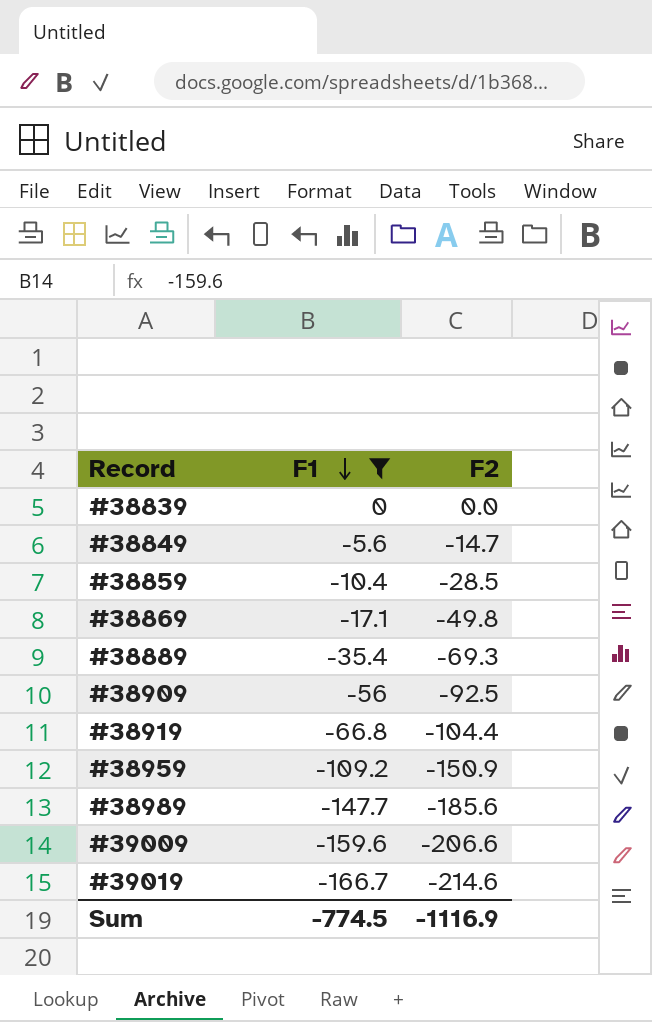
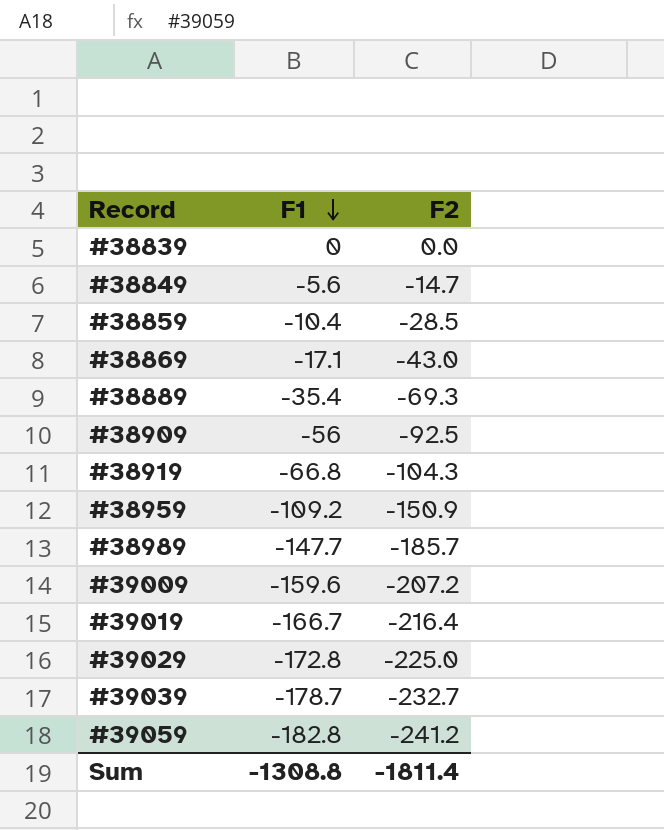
filter: F1 >= -166.7 -> none
#38869 | F2: -49.8 -> -43.0
#38919 | F2: -104.4 -> -104.3
#38989 | F2: -185.6 -> -185.7
#39009 | F2: -206.6 -> -207.2
#39019 | F2: -214.6 -> -216.4
Sum | F1: -774.5 -> -1308.8
Sum | F2: -1116.9 -> -1811.4

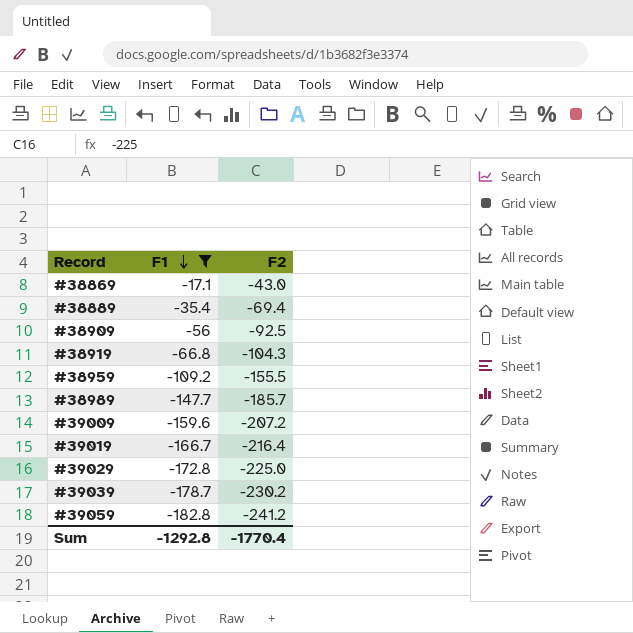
filter: none -> F1 <= -17.1
#38889 | F2: -69.3 -> -69.4
#38959 | F2: -150.9 -> -155.5
#39039 | F2: -232.7 -> -230.2
Sum | F1: -1308.8 -> -1292.8
Sum | F2: -1811.4 -> -1770.4

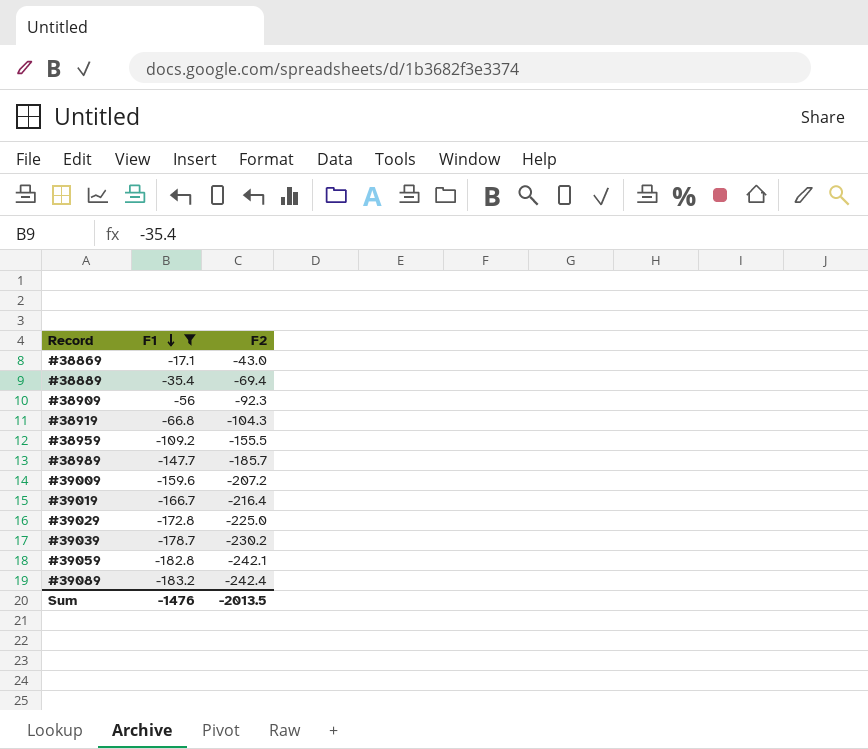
#38909 | F2: -92.5 -> -92.3
#39059 | F2: -241.2 -> -242.1
row #39089: none -> -183.2 | -242.4
Sum | F1: -1292.8 -> -1476
Sum | F2: -1770.4 -> -2013.5

